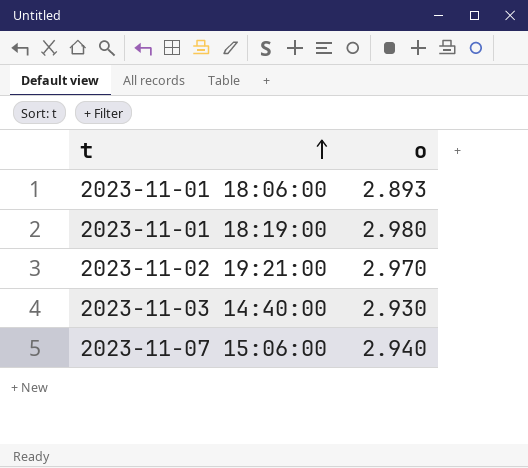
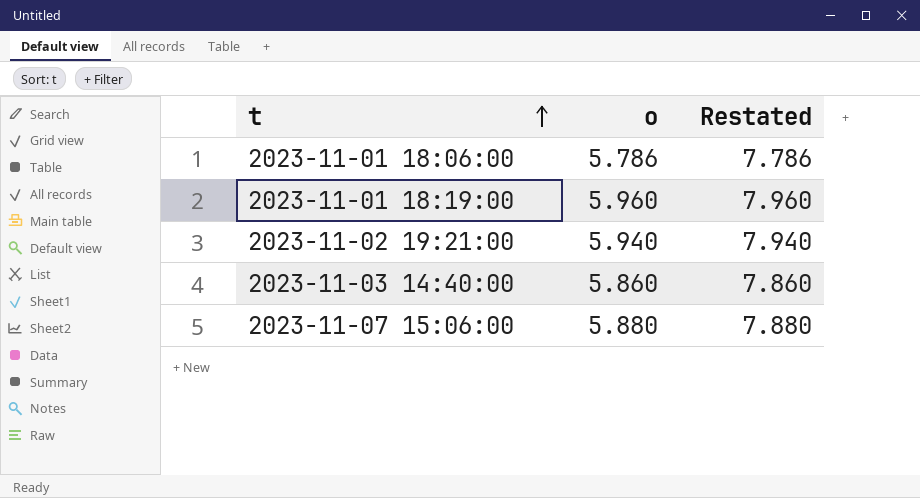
column Restated | formula: none -> [o] + 2
2023-11-01 18:06:00 | o: 2.893 -> 5.786
2023-11-01 18:19:00 | o: 2.980 -> 5.960
2023-11-02 19:21:00 | o: 2.970 -> 5.940
2023-11-03 14:40:00 | o: 2.930 -> 5.860
2023-11-07 15:06:00 | o: 2.940 -> 5.880

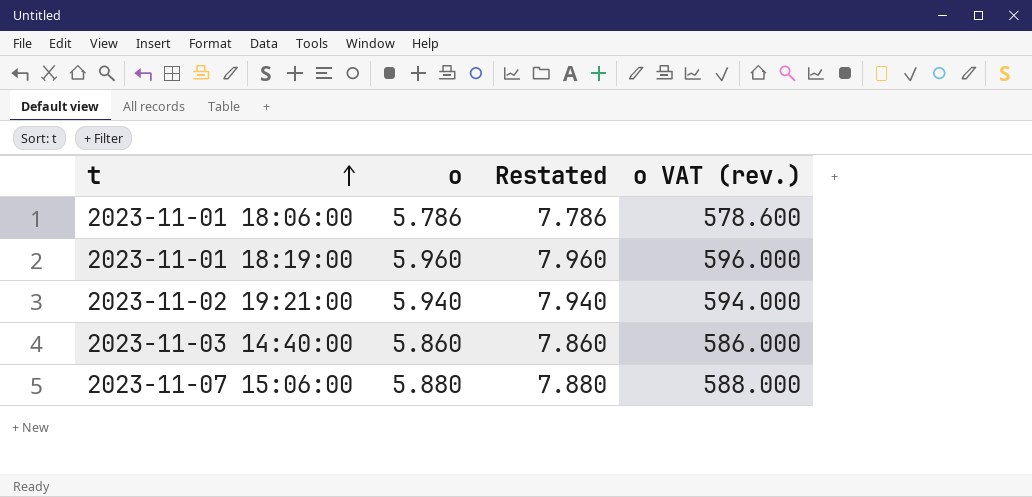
column o VAT (rev.) | formula: none -> [o] * 100

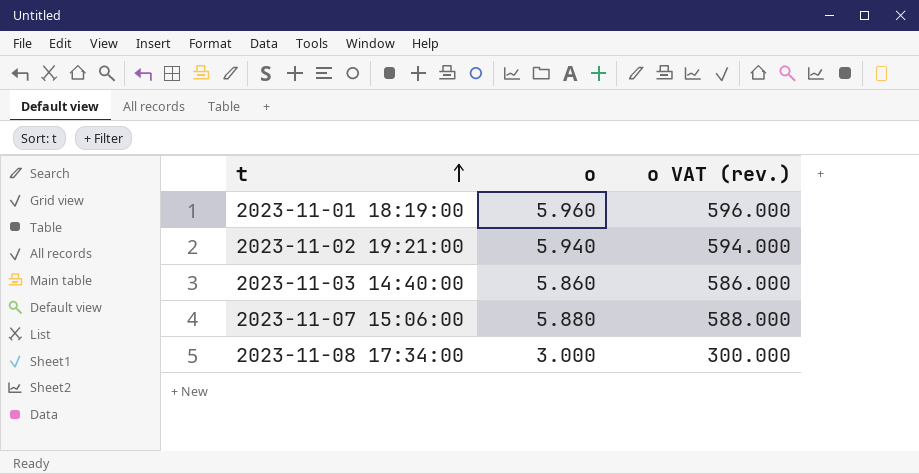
column Restated | formula: [o] + 2 -> none
row 2023-11-01 18:06:00: 5.786 | 7.786 | 578.600 -> none
row 2023-11-08 17:34:00: none -> 3.000 | 300.000

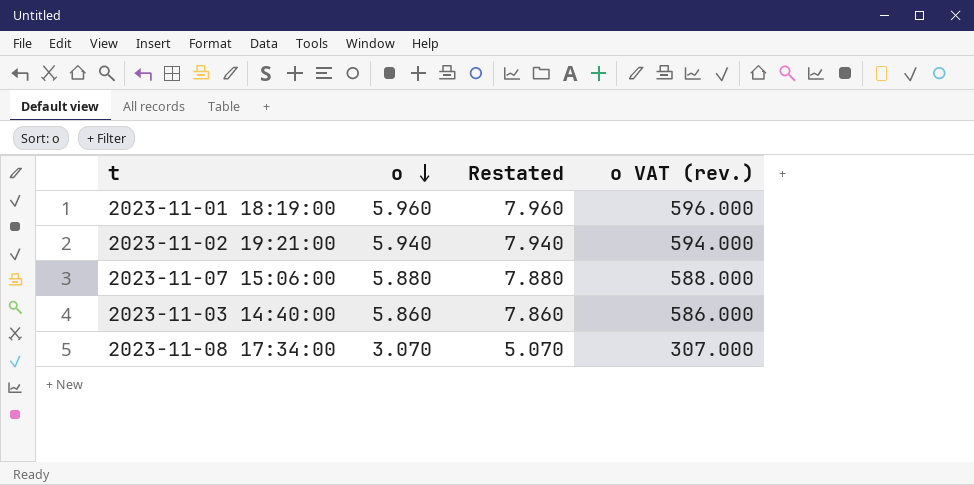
row order: t ascending -> o descending
column Restated | formula: none -> [o] + 2
2023-11-08 17:34:00 | o: 3.000 -> 3.070
2023-11-08 17:34:00 | o VAT (rev.): 300.000 -> 307.000

